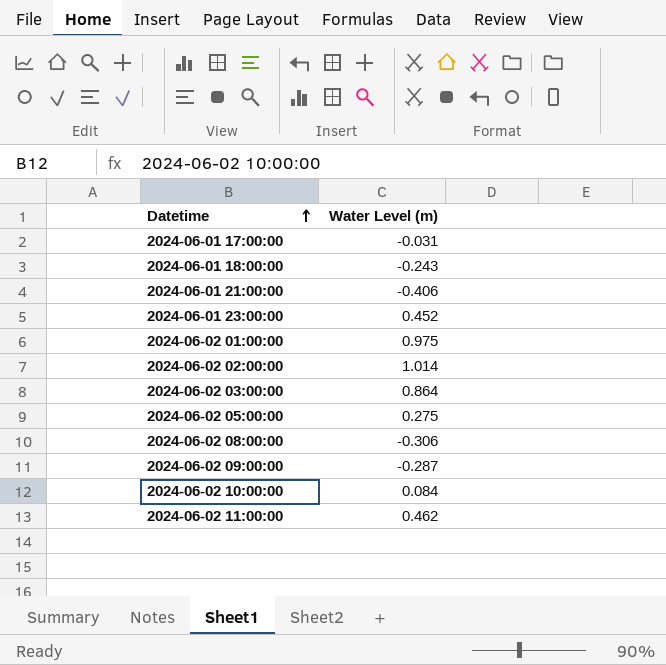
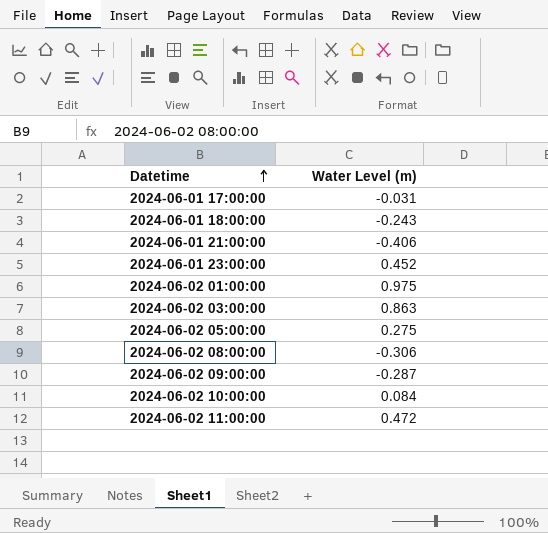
row 2024-06-02 02:00:00: 1.014 -> none
2024-06-02 03:00:00 | Water Level (m): 0.864 -> 0.863
2024-06-02 11:00:00 | Water Level (m): 0.462 -> 0.472

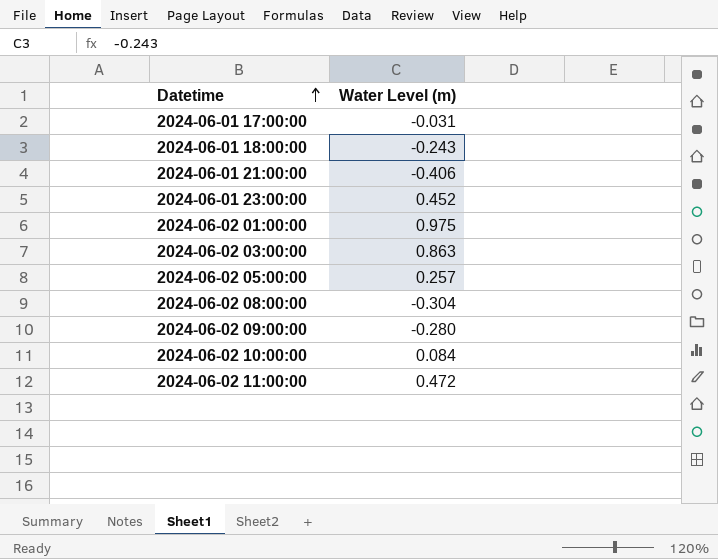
2024-06-02 05:00:00 | Water Level (m): 0.275 -> 0.257
2024-06-02 08:00:00 | Water Level (m): -0.306 -> -0.304
2024-06-02 09:00:00 | Water Level (m): -0.287 -> -0.280

